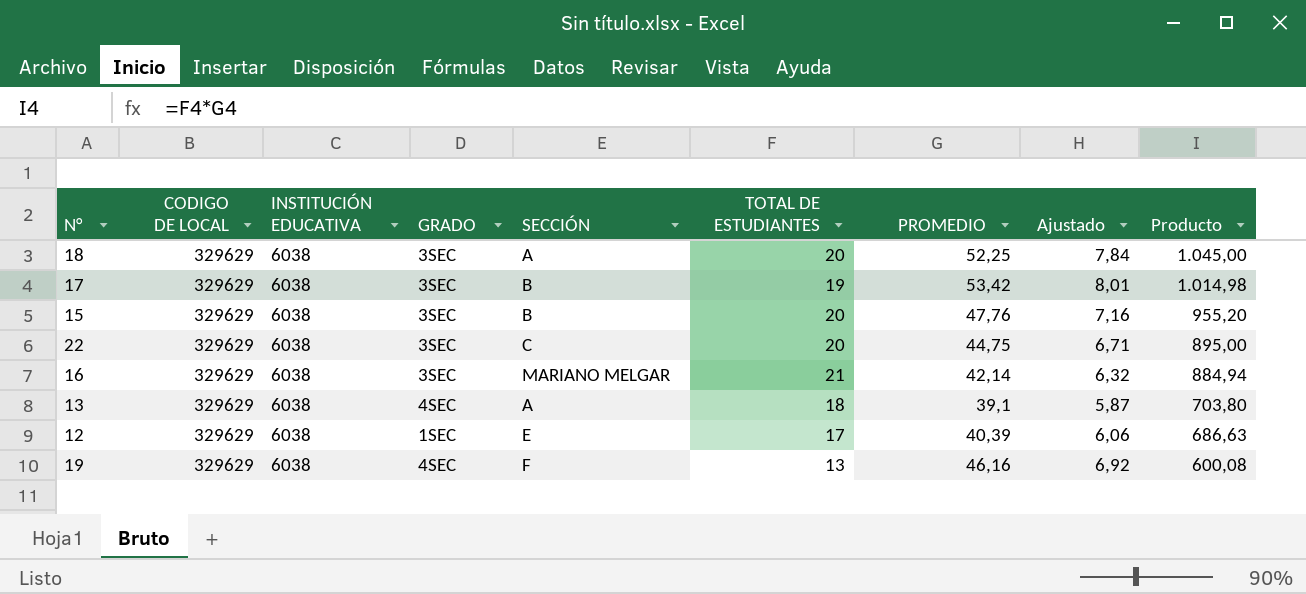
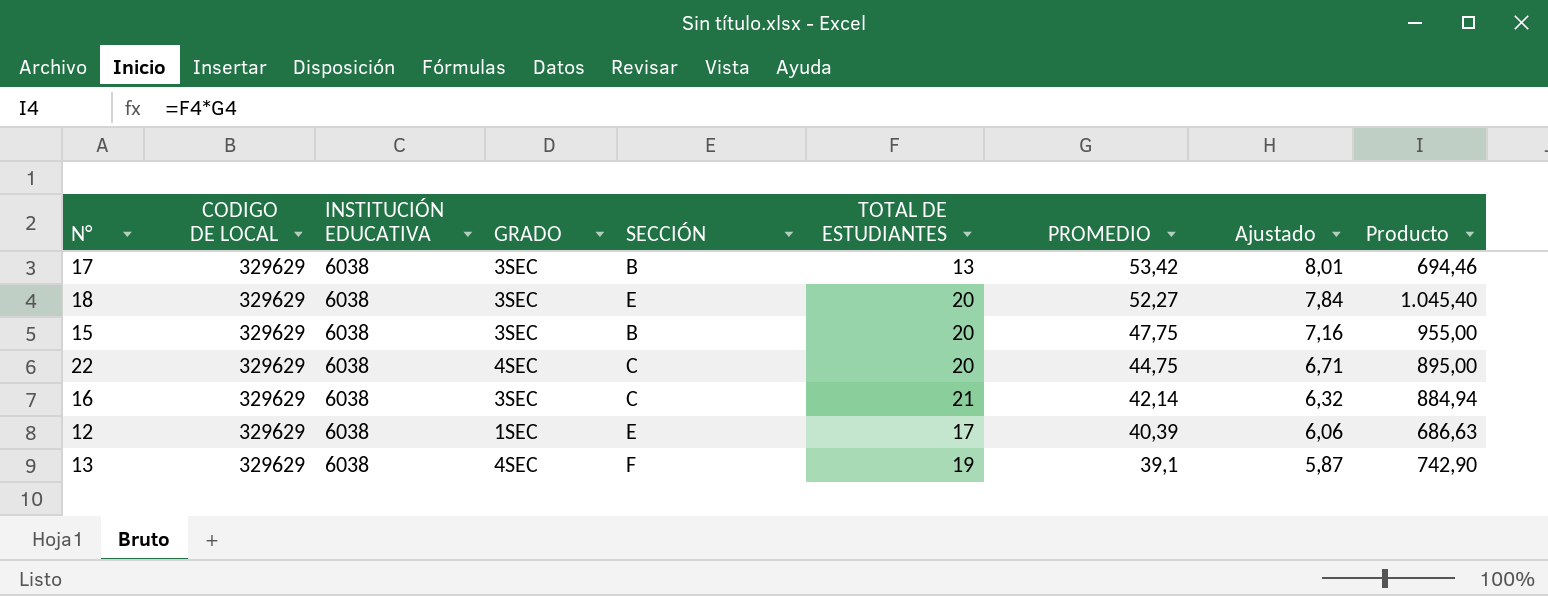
row order: Producto descending -> PROMEDIO descending
row 19: 329629 | 6038 | 4SEC | F | 13 | 46,16 | 6,92 | 600,08 -> none
17 | TOTAL DE ESTUDIANTES: 19 -> 13
17 | Producto: 1.014,98 -> 694,46
18 | SECCIÓN: A -> E
18 | PROMEDIO: 52,25 -> 52,27
18 | Producto: 1.045,00 -> 1.045,40
15 | PROMEDIO: 47,76 -> 47,75
15 | Producto: 955,20 -> 955,00
22 | GRADO: 3SEC -> 4SEC
16 | SECCIÓN: MARIANO MELGAR -> C
13 | SECCIÓN: A -> F
13 | TOTAL DE ESTUDIANTES: 18 -> 19
13 | Producto: 703,80 -> 742,90

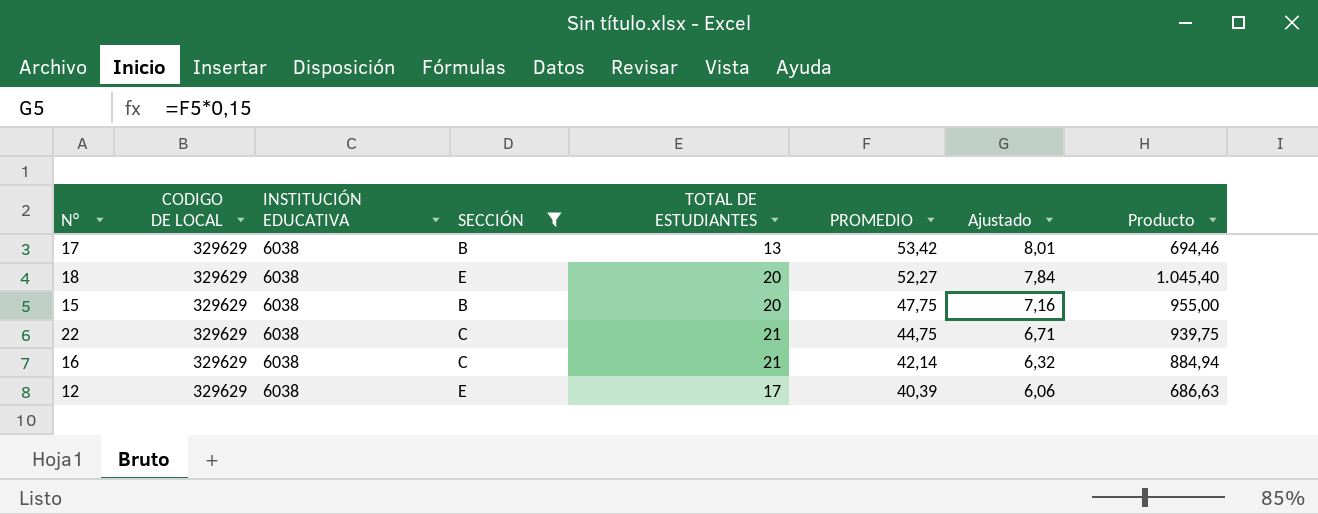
filter: none -> SECCIÓN != F
column GRADO | position: 4 -> none
22 | TOTAL DE ESTUDIANTES: 20 -> 21
22 | Producto: 895,00 -> 939,75

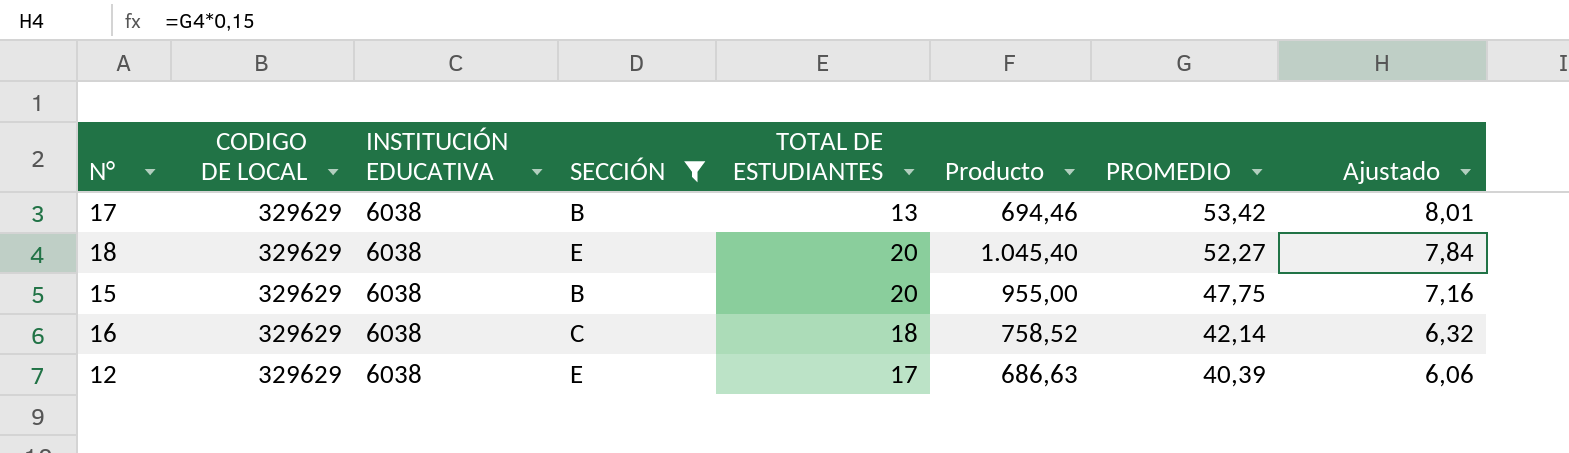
column Producto | position: 8 -> 6
row 22: 329629 | 6038 | C | 21 | 44,75 | 6,71 | 939,75 -> none
16 | TOTAL DE ESTUDIANTES: 21 -> 18
16 | Producto: 884,94 -> 758,52

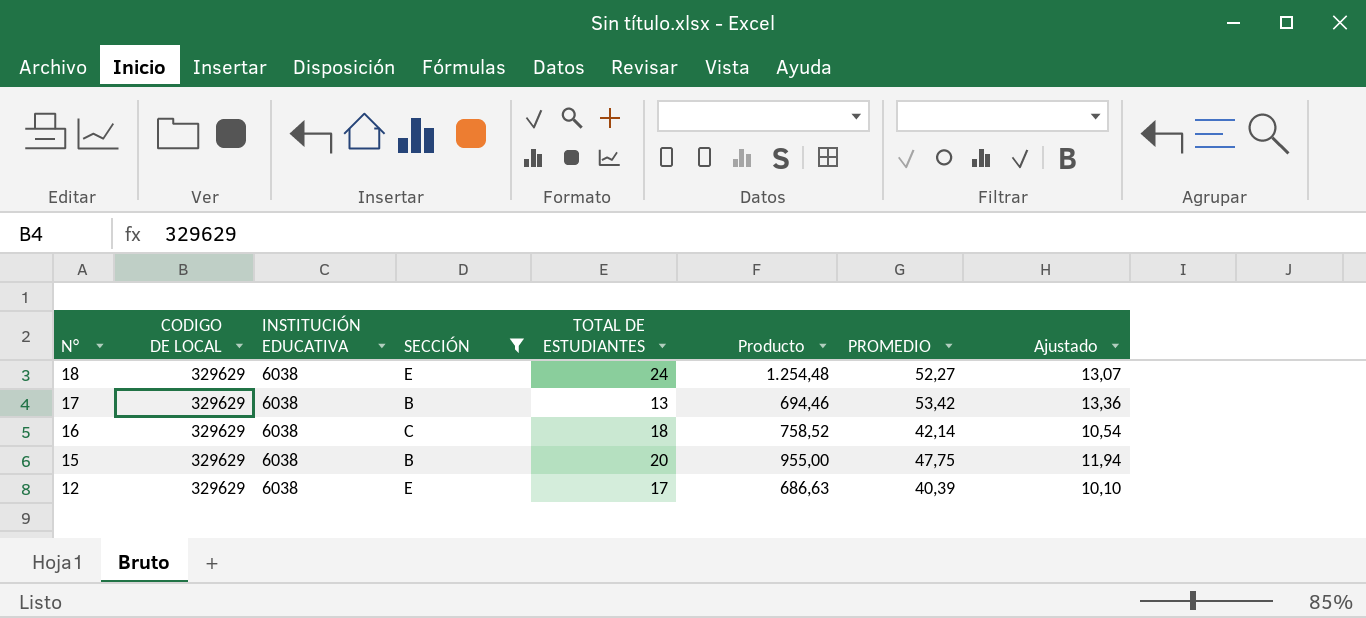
row order: PROMEDIO descending -> N° descending
column Ajustado | formula: [PROMEDIO] * 0,15 -> [PROMEDIO] * 0,25
18 | TOTAL DE ESTUDIANTES: 20 -> 24
18 | Producto: 1.045,40 -> 1.254,48

